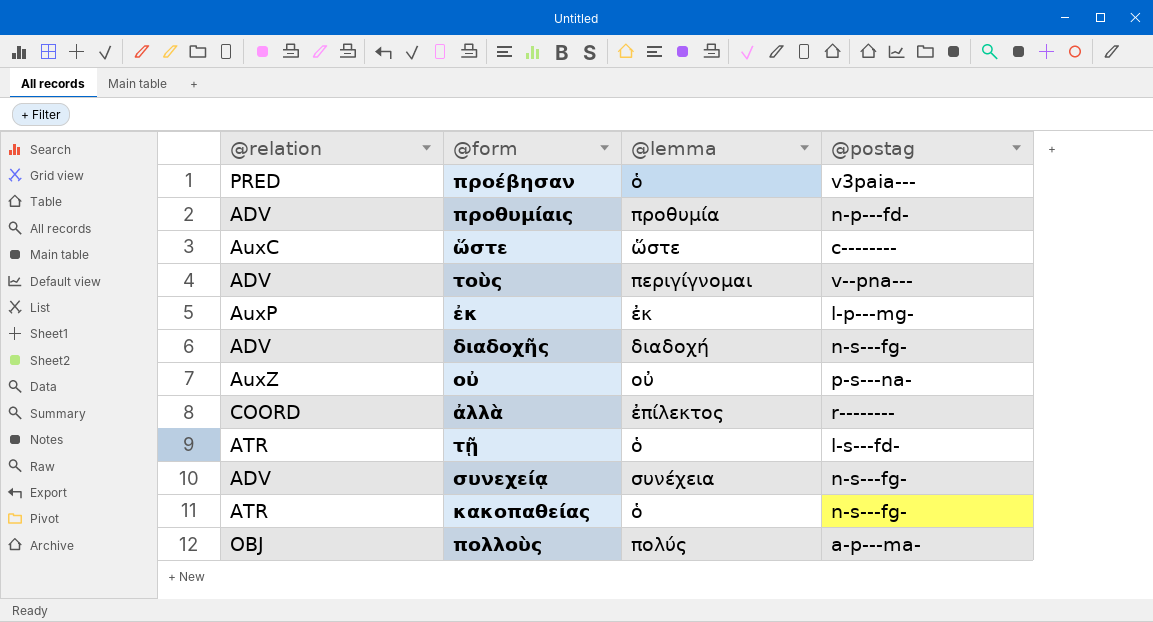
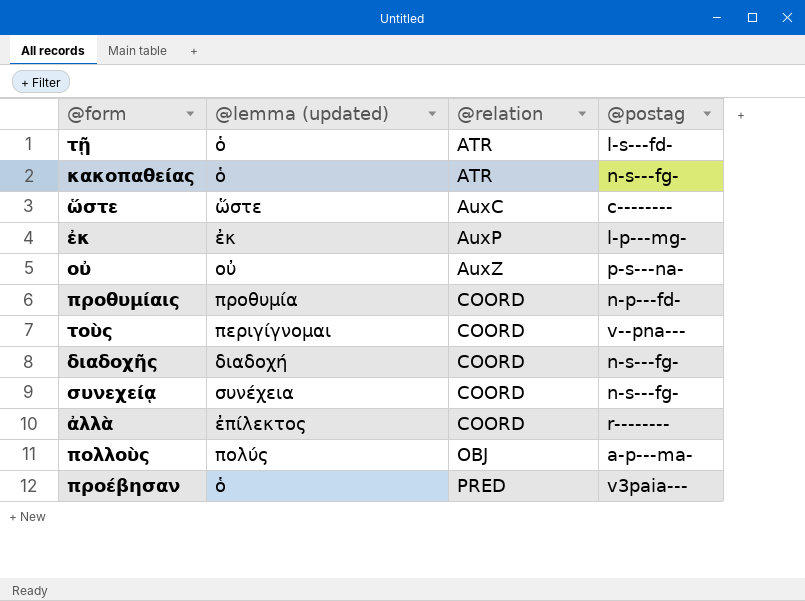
row order: none -> @relation ascending
column name: @lemma -> @lemma (updated)
column @relation | position: 1 -> 3
προθυμίαις | @relation: ADV -> COORD
τοὺς | @relation: ADV -> COORD
διαδοχῆς | @relation: ADV -> COORD
συνεχείᾳ | @relation: ADV -> COORD

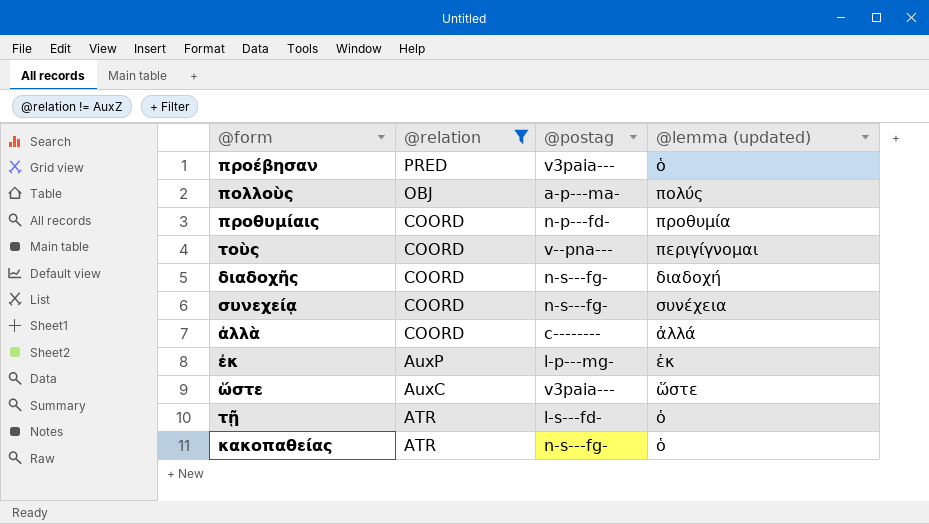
filter: none -> @relation != AuxZ
row order: @relation ascending -> @relation descending
column @lemma (updated) | position: 2 -> 4
ἀλλὰ | @postag: r-------- -> c--------
ἀλλὰ | @lemma (updated): ἐπίλεκτος -> ἀλλά
ὥστε | @postag: c-------- -> v3paia---

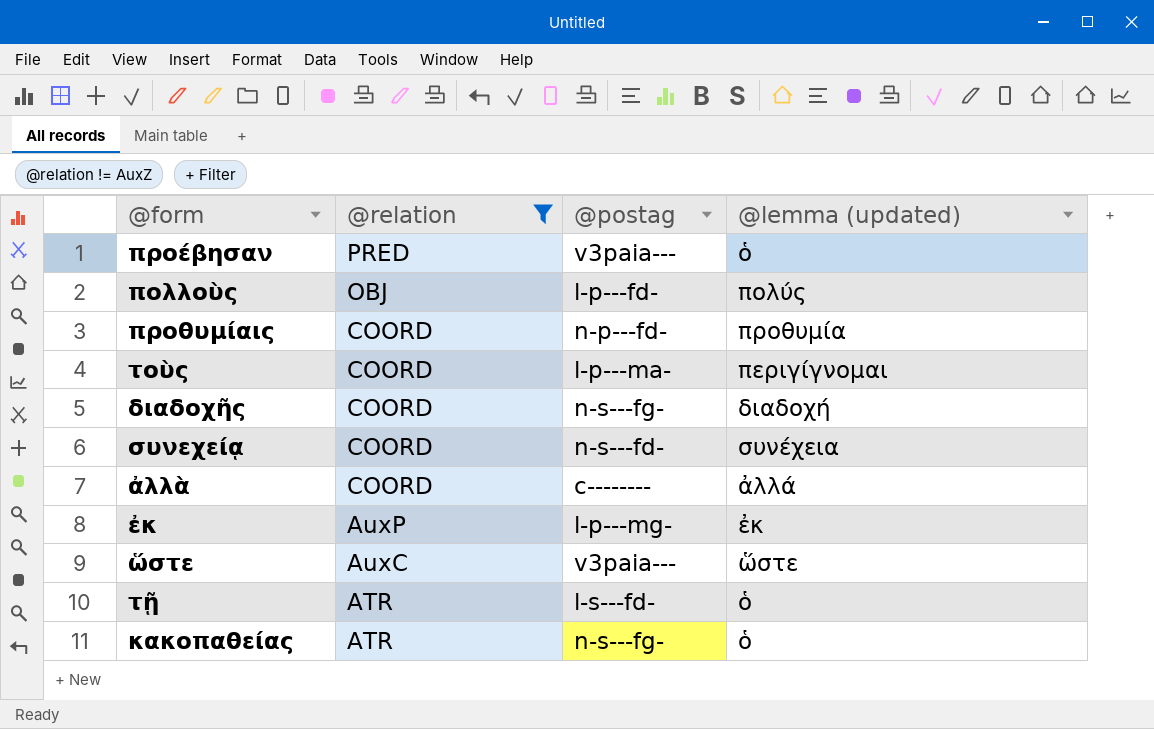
πολλοὺς | @postag: a-p---ma- -> l-p---fd-
τοὺς | @postag: v--pna--- -> l-p---ma-
συνεχείᾳ | @postag: n-s---fg- -> n-s---fd-

